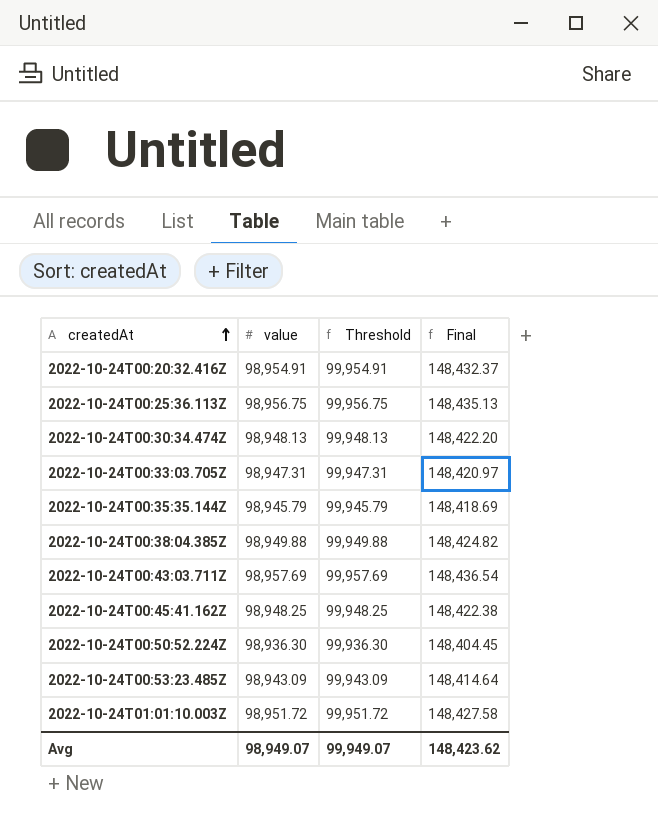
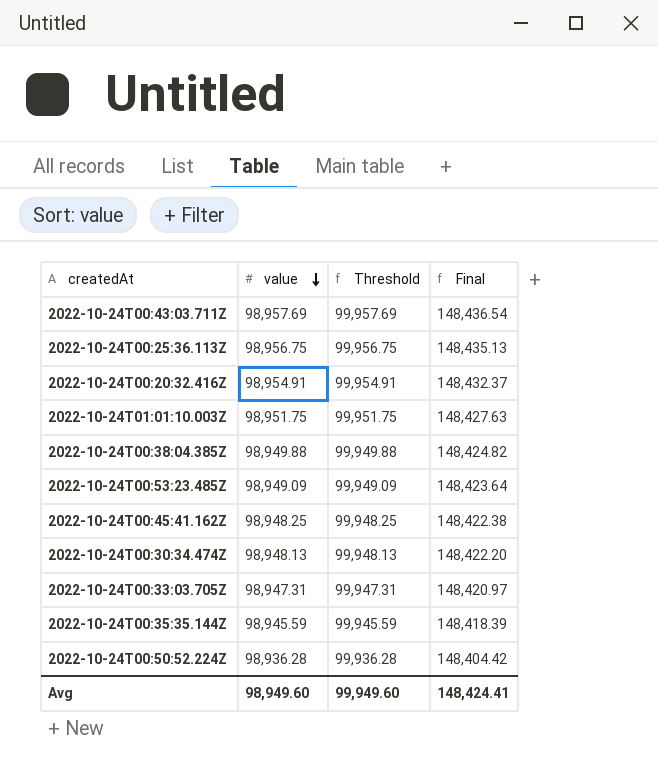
row order: createdAt ascending -> value descending
2022-10-24T01:01:10.003Z | value: 98,951.72 -> 98,951.75
2022-10-24T01:01:10.003Z | Threshold: 99,951.72 -> 99,951.75
2022-10-24T01:01:10.003Z | Final: 148,427.58 -> 148,427.63
2022-10-24T00:53:23.485Z | value: 98,943.09 -> 98,949.09
2022-10-24T00:53:23.485Z | Threshold: 99,943.09 -> 99,949.09
2022-10-24T00:53:23.485Z | Final: 148,414.64 -> 148,423.64
2022-10-24T00:35:35.144Z | value: 98,945.79 -> 98,945.59
2022-10-24T00:35:35.144Z | Threshold: 99,945.79 -> 99,945.59
2022-10-24T00:35:35.144Z | Final: 148,418.69 -> 148,418.39
2022-10-24T00:50:52.224Z | value: 98,936.30 -> 98,936.28
2022-10-24T00:50:52.224Z | Threshold: 99,936.30 -> 99,936.28
2022-10-24T00:50:52.224Z | Final: 148,404.45 -> 148,404.42
Avg | value: 98,949.07 -> 98,949.60
Avg | Threshold: 99,949.07 -> 99,949.60
Avg | Final: 148,423.62 -> 148,424.41

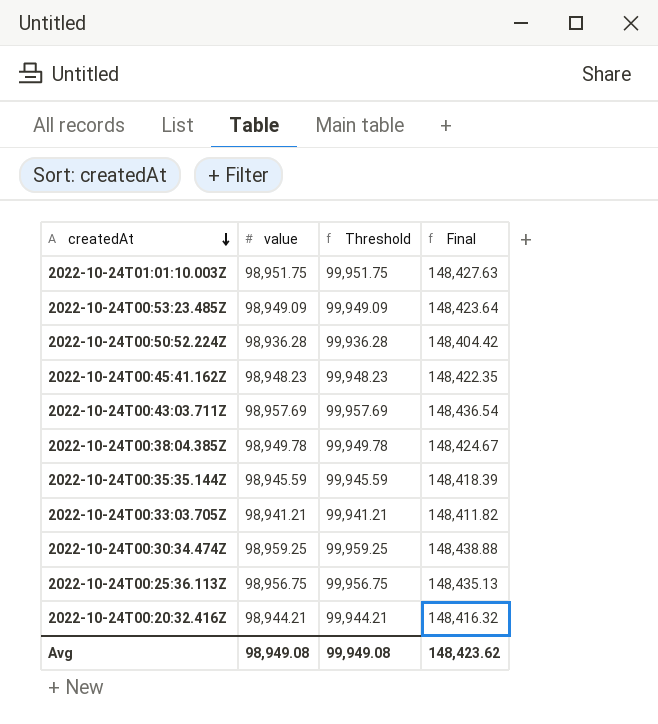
row order: value descending -> createdAt descending
2022-10-24T00:45:41.162Z | value: 98,948.25 -> 98,948.23
2022-10-24T00:45:41.162Z | Threshold: 99,948.25 -> 99,948.23
2022-10-24T00:45:41.162Z | Final: 148,422.38 -> 148,422.35
2022-10-24T00:38:04.385Z | value: 98,949.88 -> 98,949.78
2022-10-24T00:38:04.385Z | Threshold: 99,949.88 -> 99,949.78
2022-10-24T00:38:04.385Z | Final: 148,424.82 -> 148,424.67
2022-10-24T00:33:03.705Z | value: 98,947.31 -> 98,941.21
2022-10-24T00:33:03.705Z | Threshold: 99,947.31 -> 99,941.21
2022-10-24T00:33:03.705Z | Final: 148,420.97 -> 148,411.82
2022-10-24T00:30:34.474Z | value: 98,948.13 -> 98,959.25
2022-10-24T00:30:34.474Z | Threshold: 99,948.13 -> 99,959.25
2022-10-24T00:30:34.474Z | Final: 148,422.20 -> 148,438.88
2022-10-24T00:20:32.416Z | value: 98,954.91 -> 98,944.21
2022-10-24T00:20:32.416Z | Threshold: 99,954.91 -> 99,944.21
2022-10-24T00:20:32.416Z | Final: 148,432.37 -> 148,416.32
Avg | value: 98,949.60 -> 98,949.08
Avg | Threshold: 99,949.60 -> 99,949.08
Avg | Final: 148,424.41 -> 148,423.62

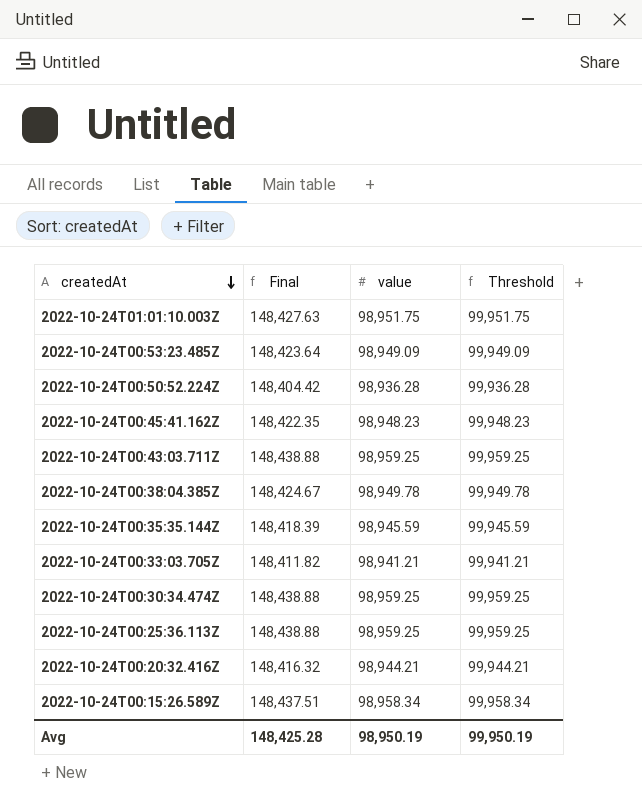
column Final | position: 4 -> 2
2022-10-24T00:43:03.711Z | Final: 148,436.54 -> 148,438.88
2022-10-24T00:43:03.711Z | value: 98,957.69 -> 98,959.25
2022-10-24T00:43:03.711Z | Threshold: 99,957.69 -> 99,959.25
2022-10-24T00:25:36.113Z | Final: 148,435.13 -> 148,438.88
2022-10-24T00:25:36.113Z | value: 98,956.75 -> 98,959.25
2022-10-24T00:25:36.113Z | Threshold: 99,956.75 -> 99,959.25
row 2022-10-24T00:15:26.589Z: none -> 148,437.51 | 98,958.34 | 99,958.34
Avg | Final: 148,423.62 -> 148,425.28
Avg | value: 98,949.08 -> 98,950.19
Avg | Threshold: 99,949.08 -> 99,950.19

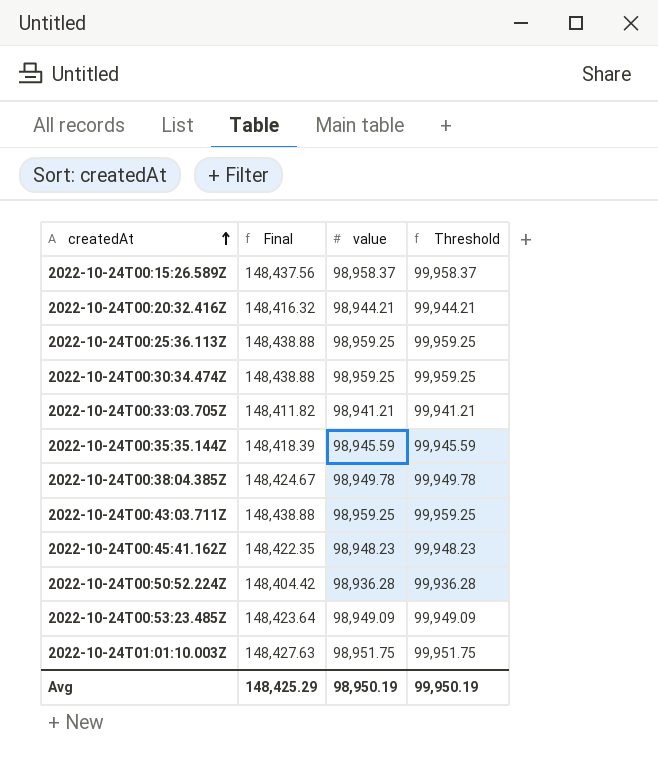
row order: createdAt descending -> createdAt ascending
2022-10-24T00:15:26.589Z | Final: 148,437.51 -> 148,437.56
2022-10-24T00:15:26.589Z | value: 98,958.34 -> 98,958.37
2022-10-24T00:15:26.589Z | Threshold: 99,958.34 -> 99,958.37
Avg | Final: 148,425.28 -> 148,425.29

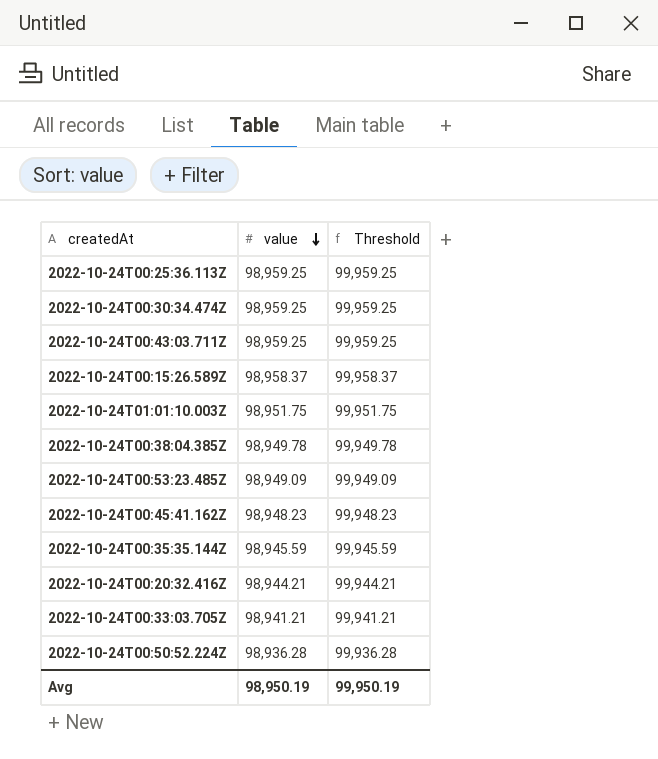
row order: createdAt ascending -> value descending
column Final | formula: [value] * 1.5 -> none

